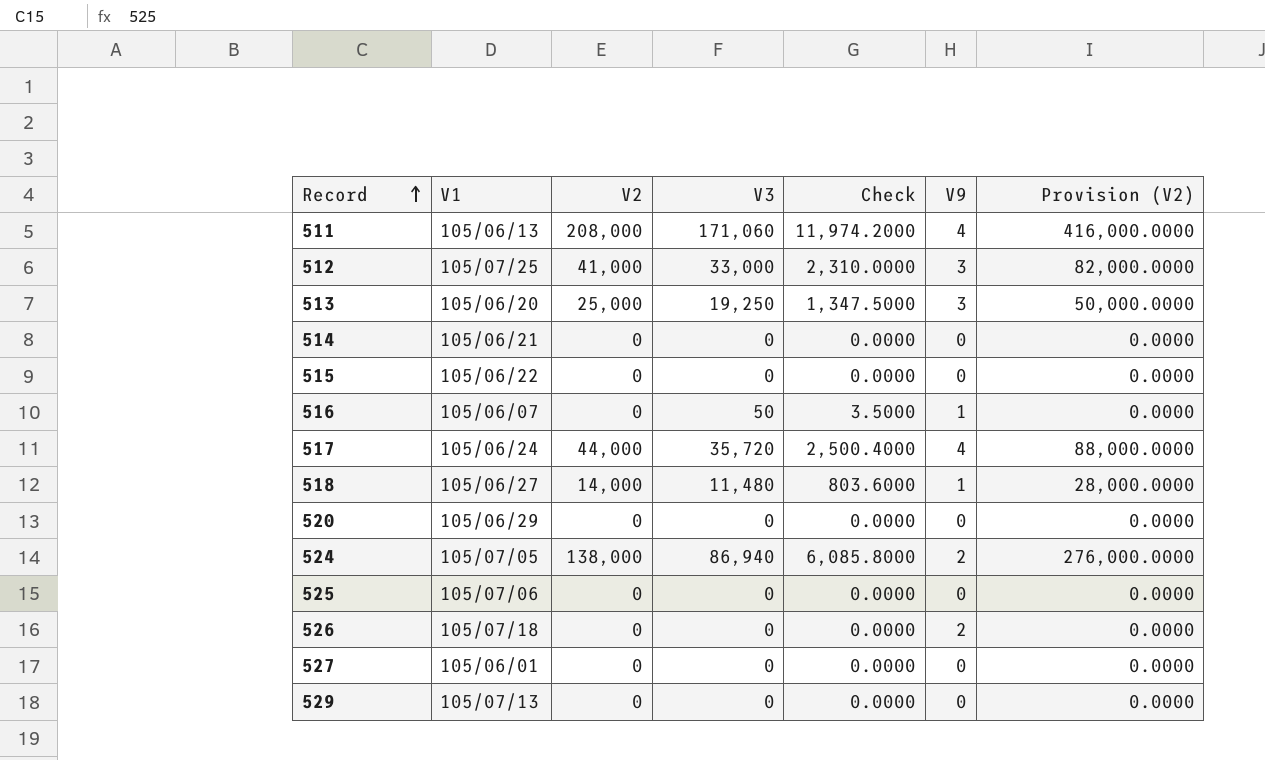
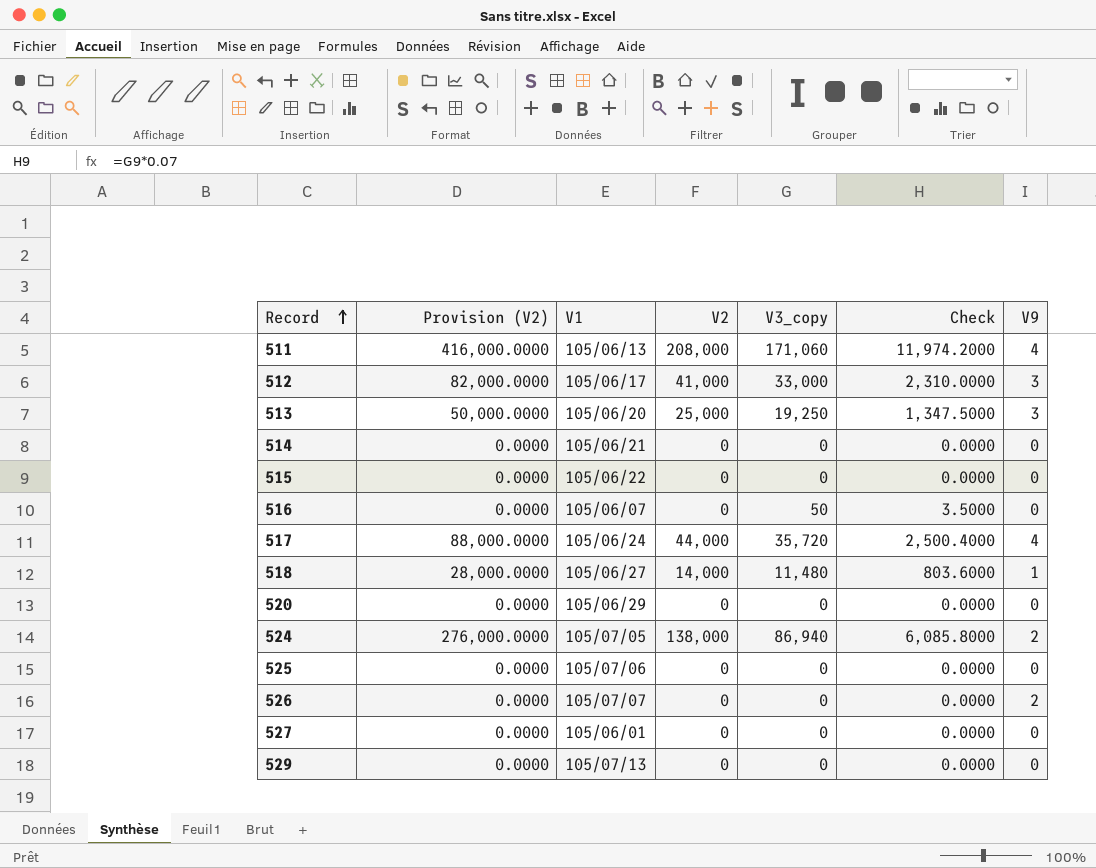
column Provision (V2) | position: 7 -> 2
column name: V3 -> V3_copy
512 | V1: 105/07/25 -> 105/06/17
516 | V9: 1 -> 0
526 | V1: 105/07/18 -> 105/07/07

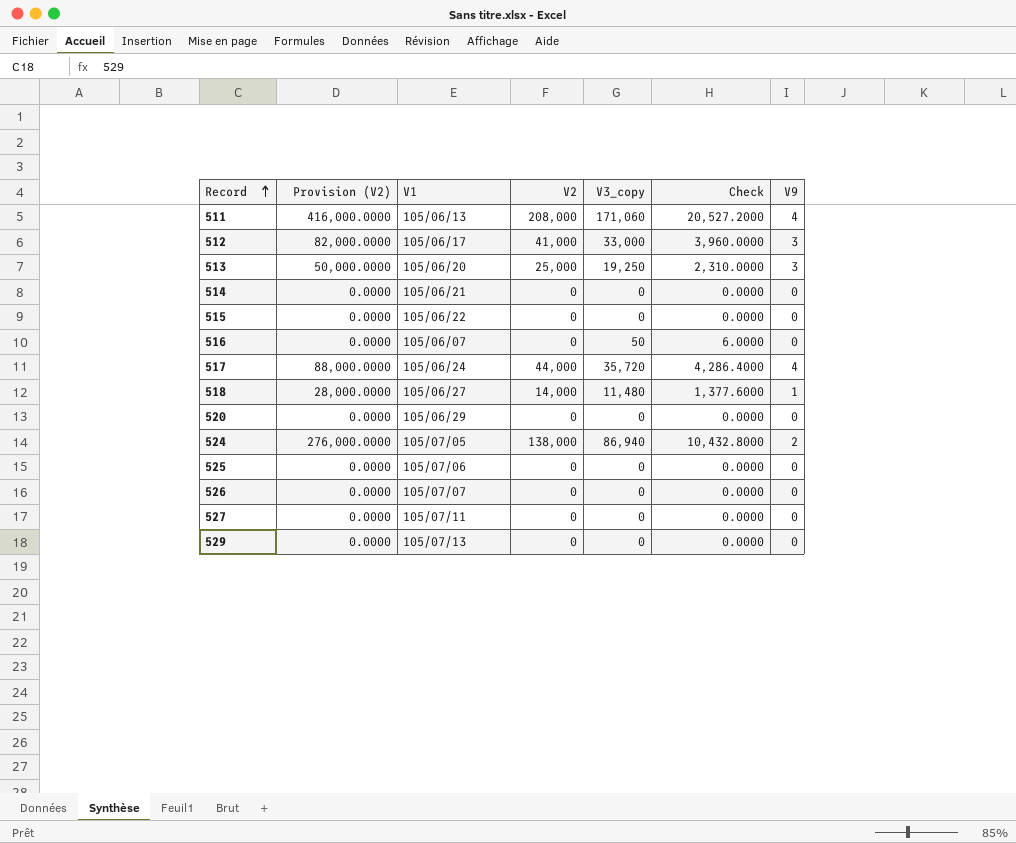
column Check | formula: [V3_copy] * 0.07 -> [V3_copy] * 0.12
526 | V9: 2 -> 0
527 | V1: 105/06/01 -> 105/07/11

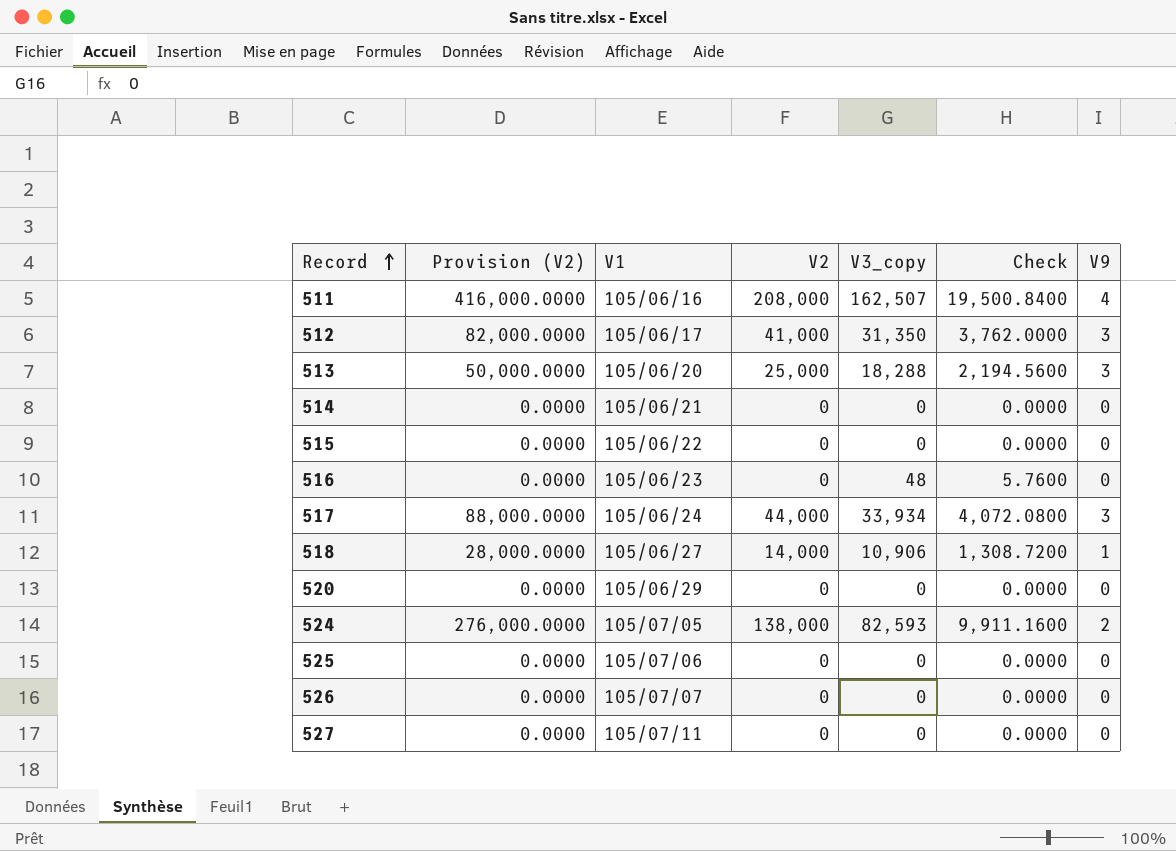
row 529: 0.0000 | 105/07/13 | 0 | 0 | 0.0000 | 0 -> none
511 | V1: 105/06/13 -> 105/06/16
511 | V3_copy: 171,060 -> 162,507
511 | Check: 20,527.2000 -> 19,500.8400
512 | V3_copy: 33,000 -> 31,350
512 | Check: 3,960.0000 -> 3,762.0000
513 | V3_copy: 19,250 -> 18,288
513 | Check: 2,310.0000 -> 2,194.5600
516 | V1: 105/06/07 -> 105/06/23
516 | V3_copy: 50 -> 48
516 | Check: 6.0000 -> 5.7600
517 | V3_copy: 35,720 -> 33,934
517 | Check: 4,286.4000 -> 4,072.0800
517 | V9: 4 -> 3
518 | V3_copy: 11,480 -> 10,906
518 | Check: 1,377.6000 -> 1,308.7200
524 | V3_copy: 86,940 -> 82,593
524 | Check: 10,432.8000 -> 9,911.1600

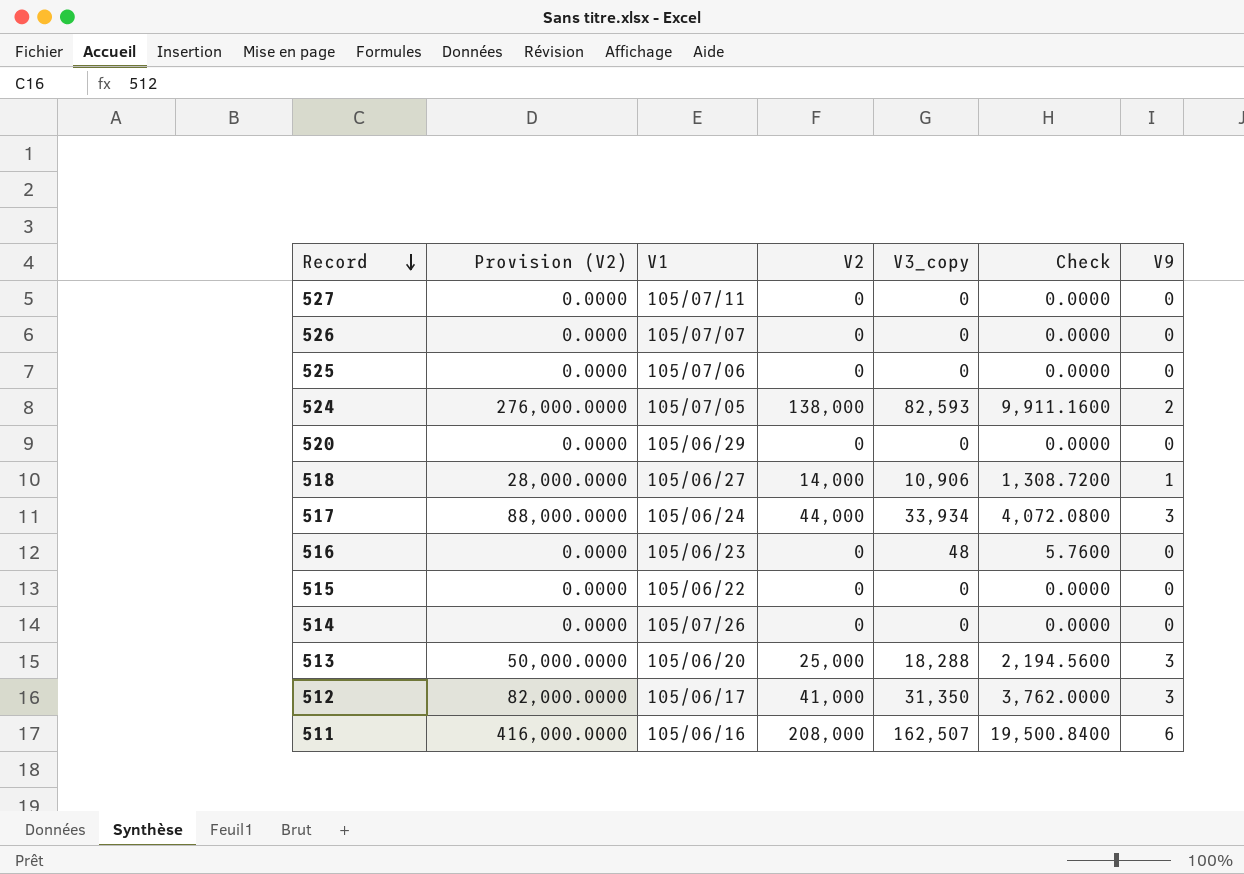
row order: Record ascending -> Record descending
514 | V1: 105/06/21 -> 105/07/26
511 | V9: 4 -> 6

